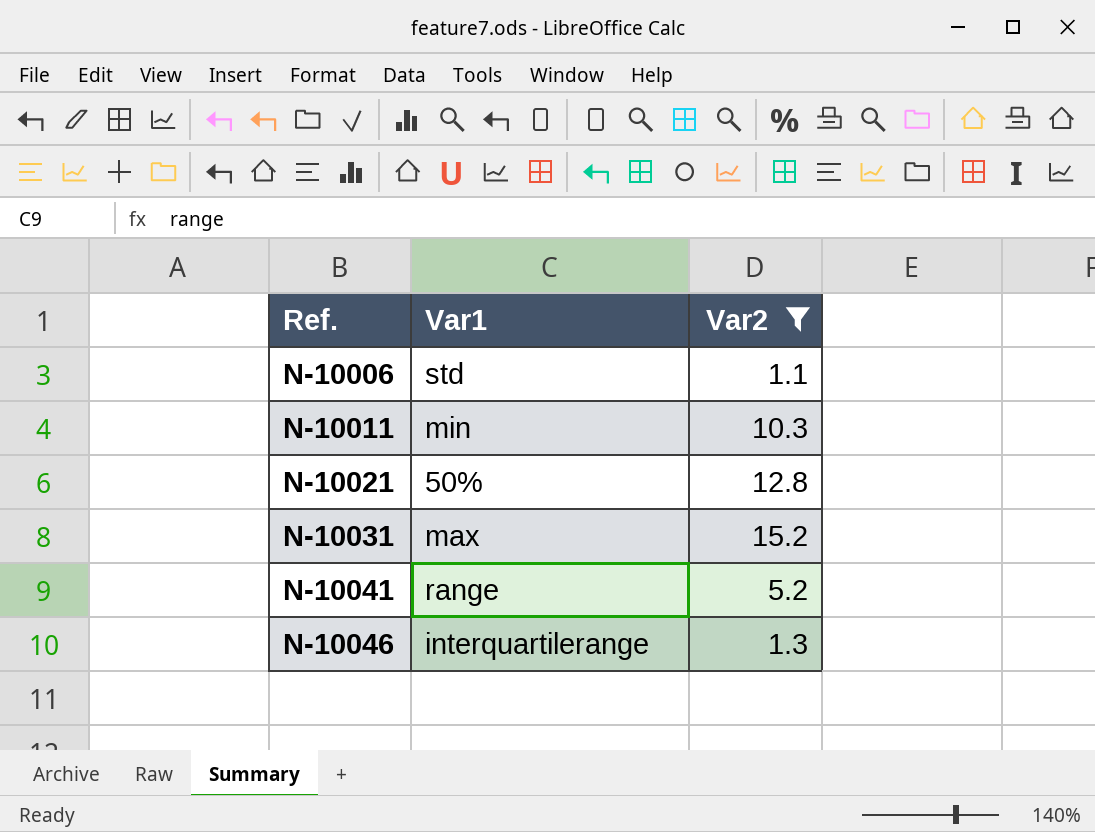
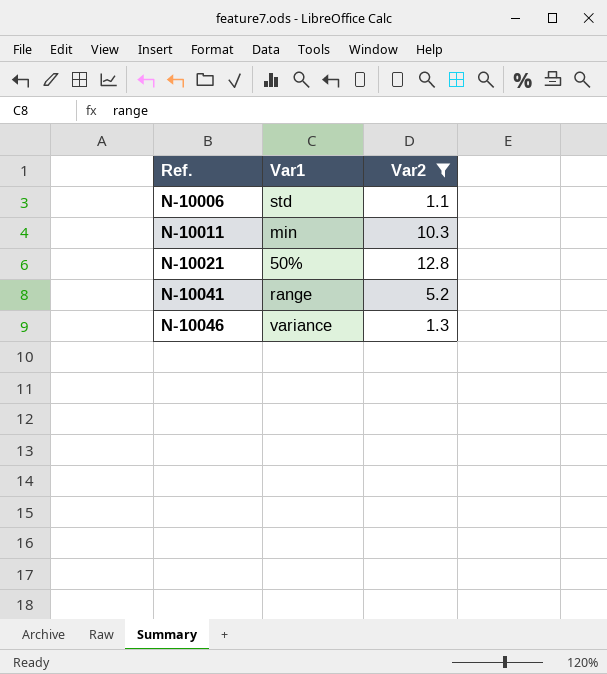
row N-10031: max | 15.2 -> none
N-10046 | Var1: interquartilerange -> variance

